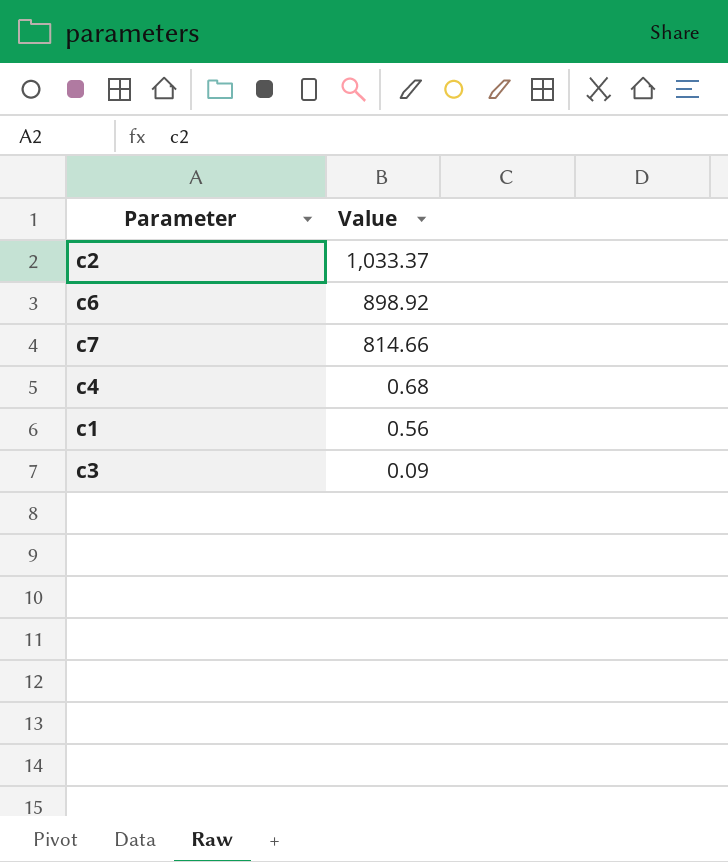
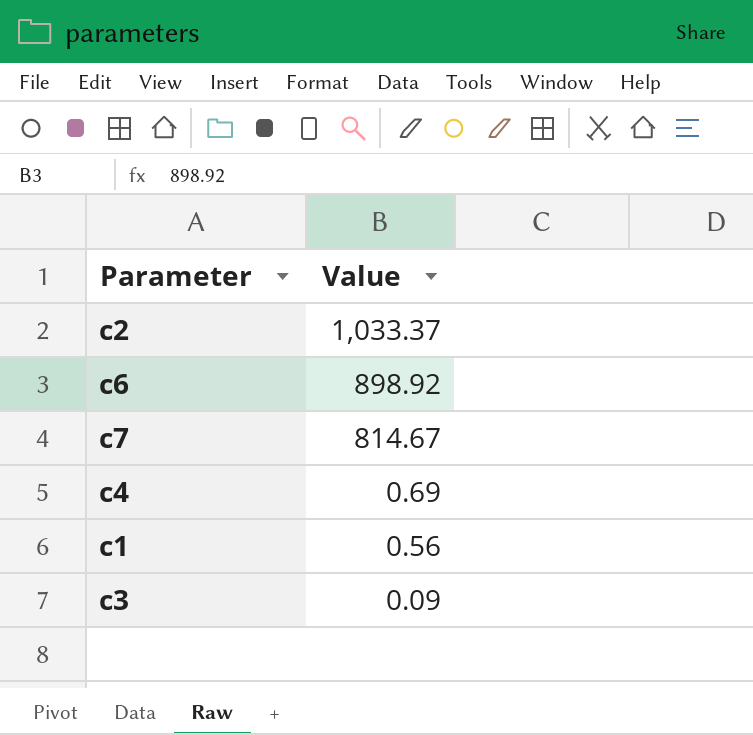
c7 | Value: 814.66 -> 814.67
c4 | Value: 0.68 -> 0.69

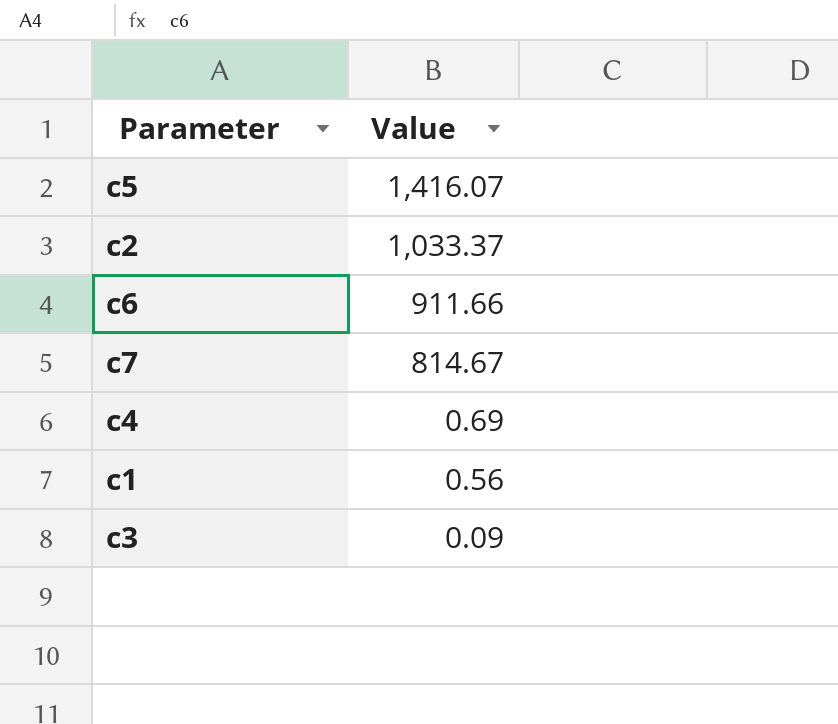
row c5: none -> 1,416.07
c6 | Value: 898.92 -> 911.66

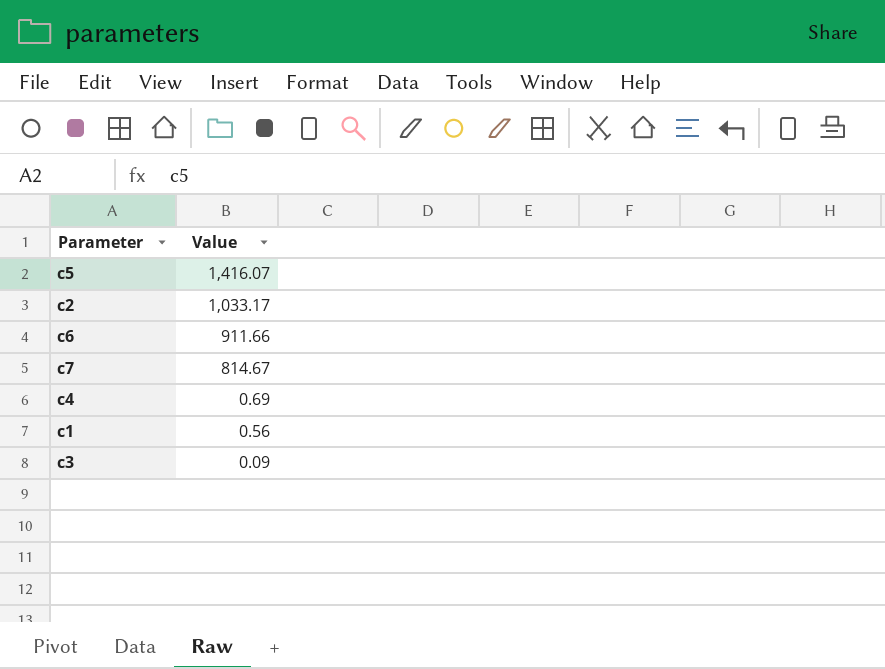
c2 | Value: 1,033.37 -> 1,033.17

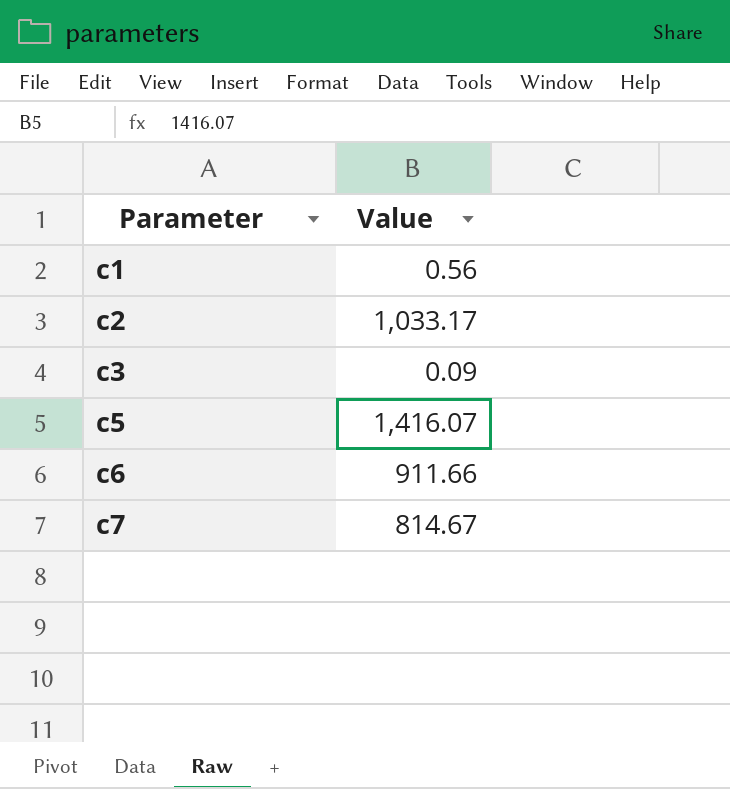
row order: Value descending -> Parameter ascending
row c4: 0.69 -> none

